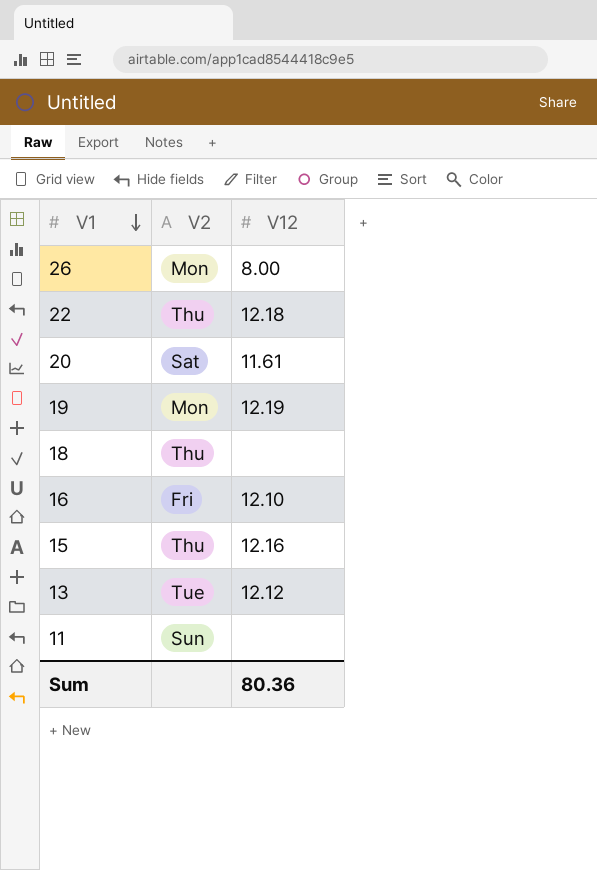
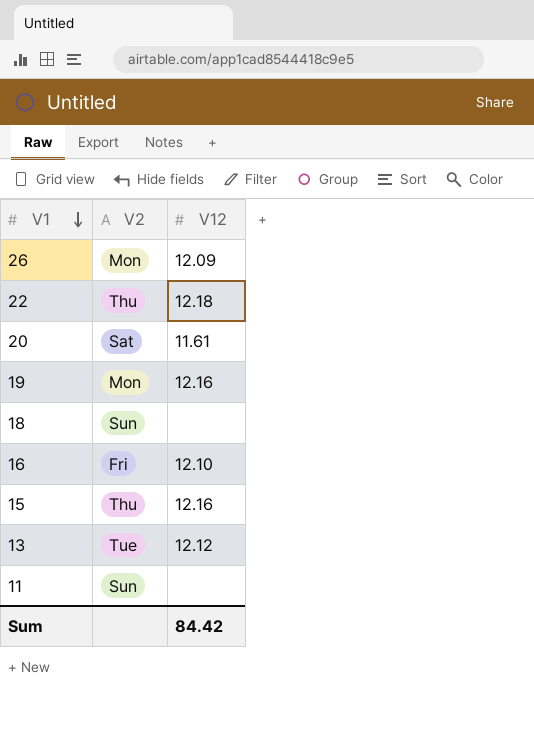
26 | V12: 8.00 -> 12.09
19 | V12: 12.19 -> 12.16
18 | V2: Thu -> Sun
Sum | V12: 80.36 -> 84.42

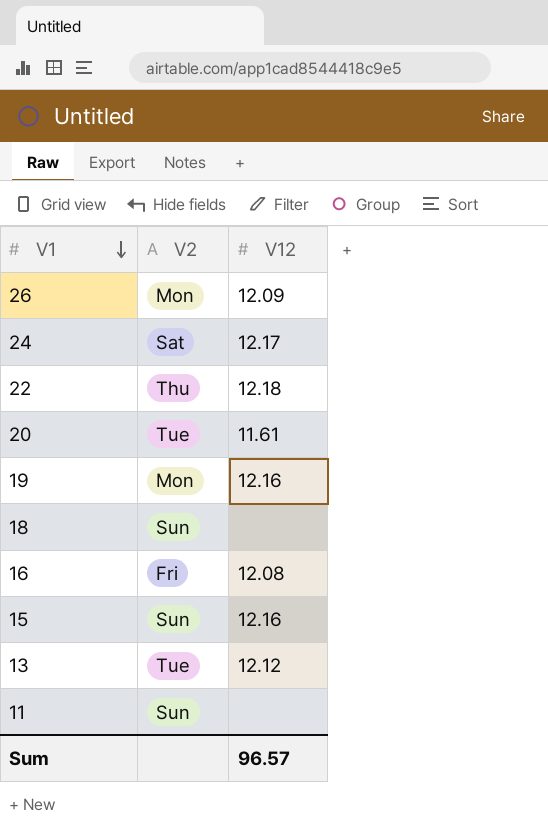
row 24: none -> Sat | 12.17
20 | V2: Sat -> Tue
16 | V12: 12.10 -> 12.08
15 | V2: Thu -> Sun
Sum | V12: 84.42 -> 96.57

